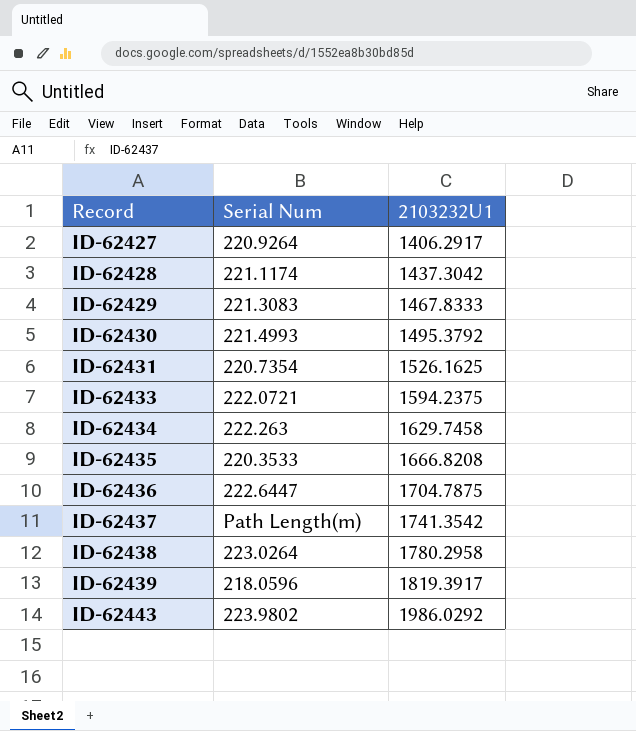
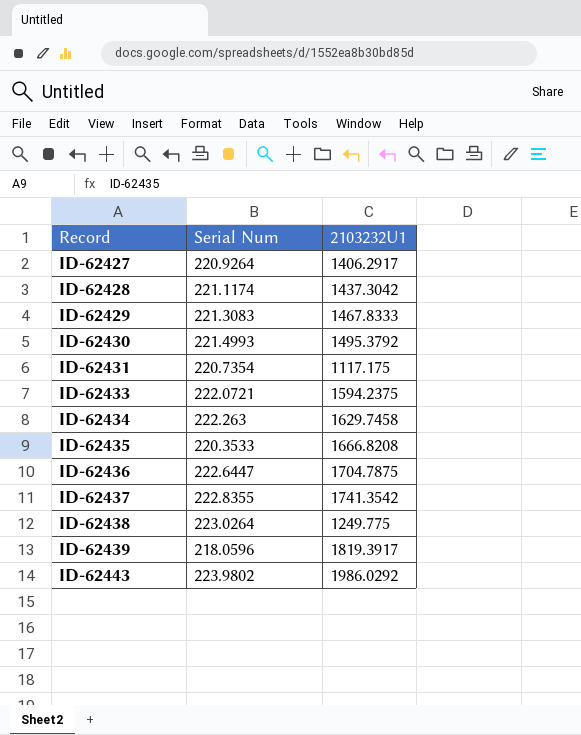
ID-62431 | 2103232U1: 1526.1625 -> 1117.175
ID-62437 | Serial Num: Path Length(m) -> 222.8355
ID-62438 | 2103232U1: 1780.2958 -> 1249.775

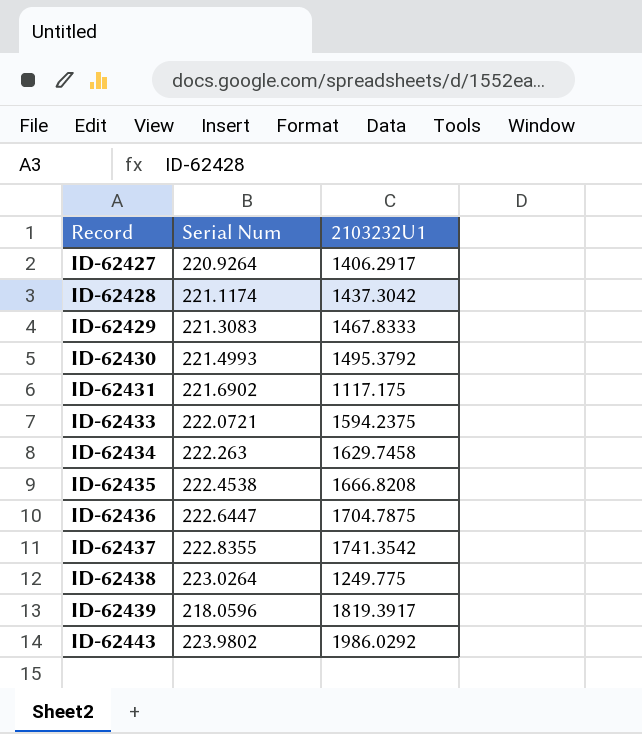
ID-62431 | Serial Num: 220.7354 -> 221.6902
ID-62435 | Serial Num: 220.3533 -> 222.4538

